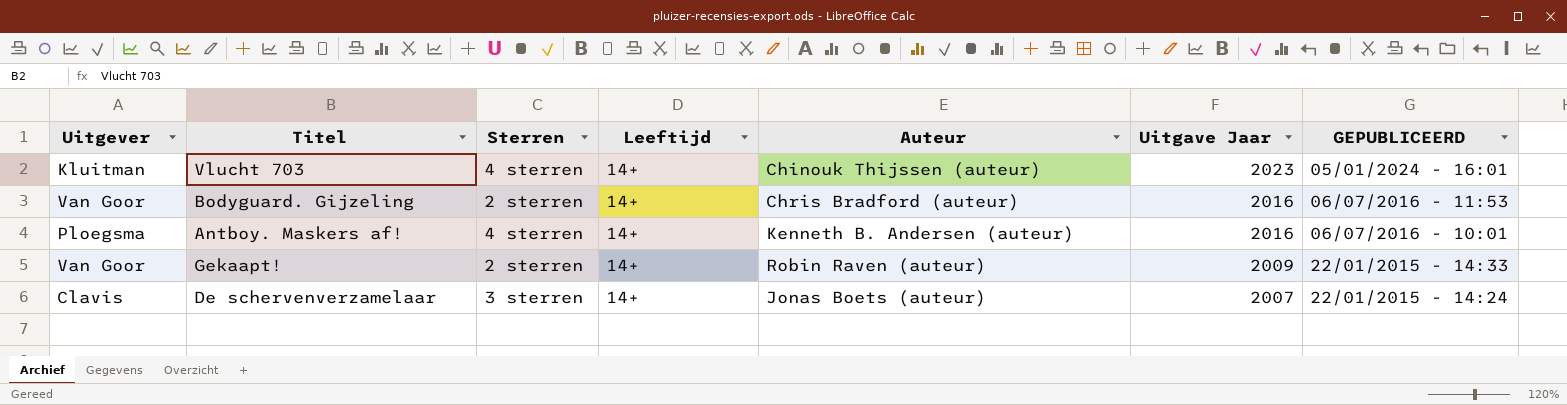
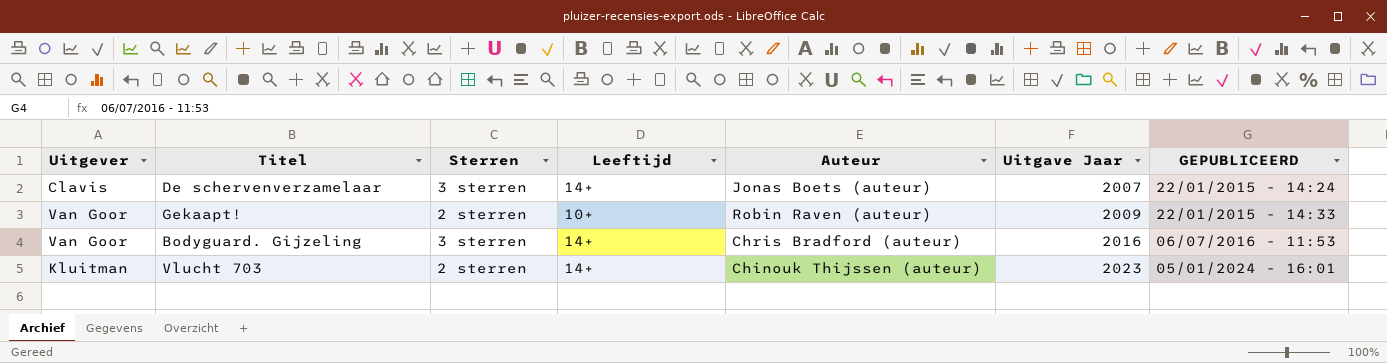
row order: Uitgave Jaar descending -> Uitgave Jaar ascending
row Antboy. Maskers af!: Ploegsma | 4 sterren | 14+ | Kenneth B. Andersen (auteur) | 2016 | 06/07/2016 - 10:01 -> none
Gekaapt! | Leeftijd: 14+ -> 10+
Bodyguard. Gijzeling | Sterren: 2 sterren -> 3 sterren
Vlucht 703 | Sterren: 4 sterren -> 2 sterren

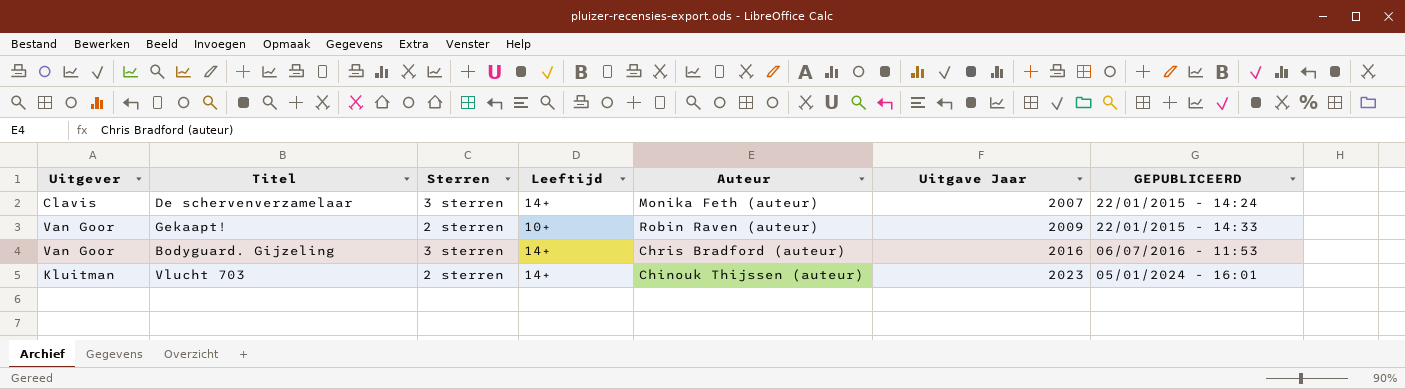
De schervenverzamelaar | Auteur: Jonas Boets (auteur) -> Monika Feth (auteur)

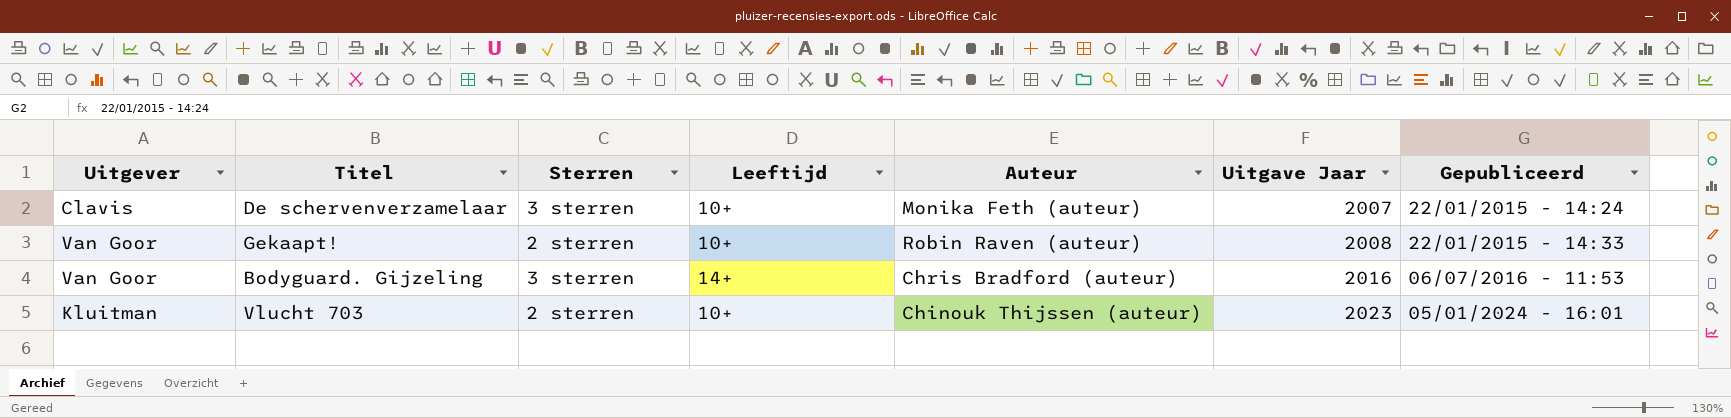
column name: GEPUBLICEERD -> Gepubliceerd
De schervenverzamelaar | Leeftijd: 14+ -> 10+
Gekaapt! | Uitgave Jaar: 2009 -> 2008
Vlucht 703 | Leeftijd: 14+ -> 10+

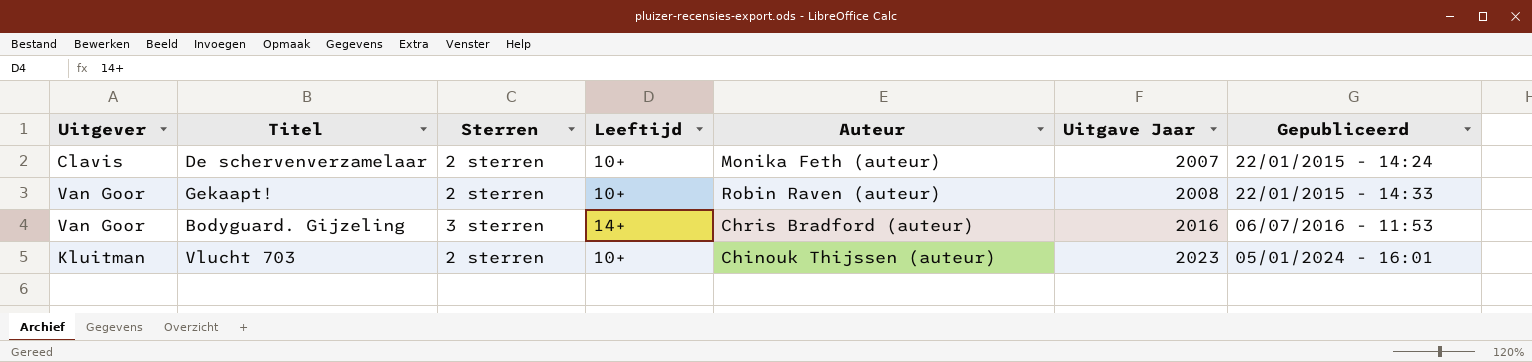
De schervenverzamelaar | Sterren: 3 sterren -> 2 sterren

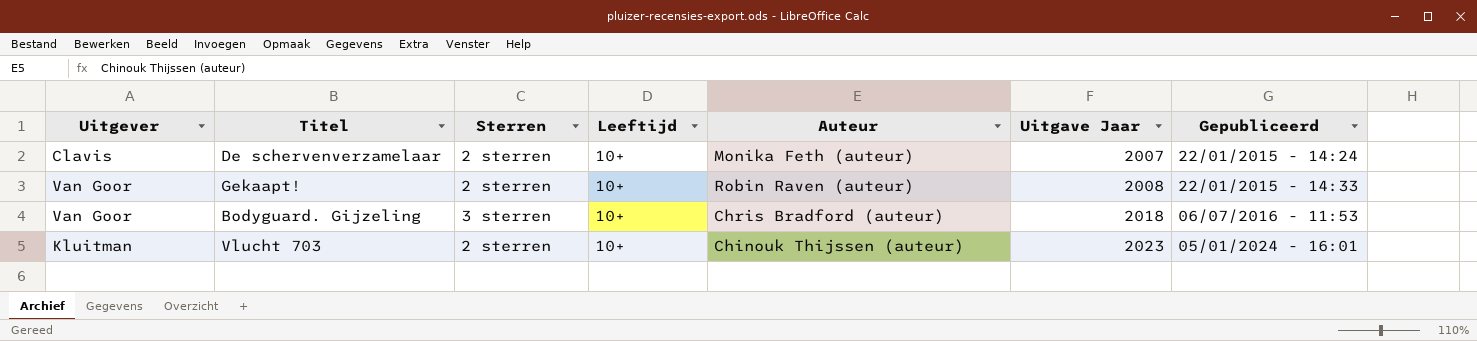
Bodyguard. Gijzeling | Leeftijd: 14+ -> 10+
Bodyguard. Gijzeling | Uitgave Jaar: 2016 -> 2018

